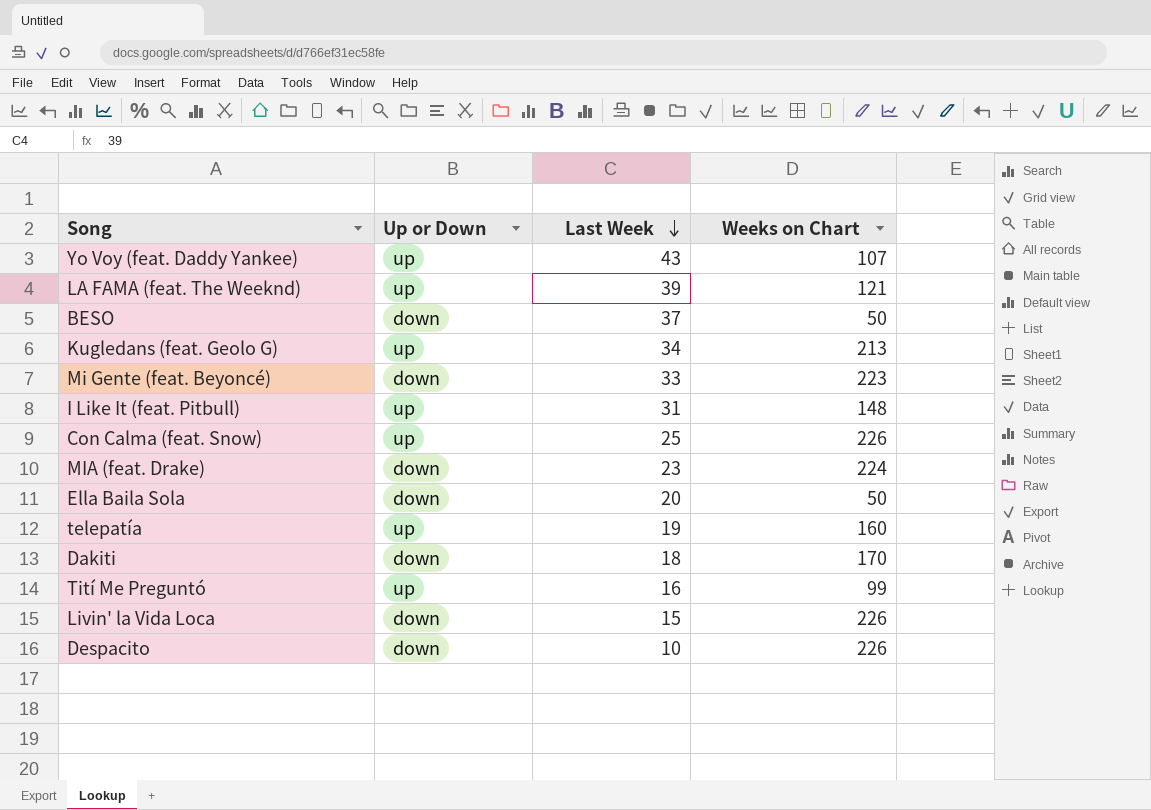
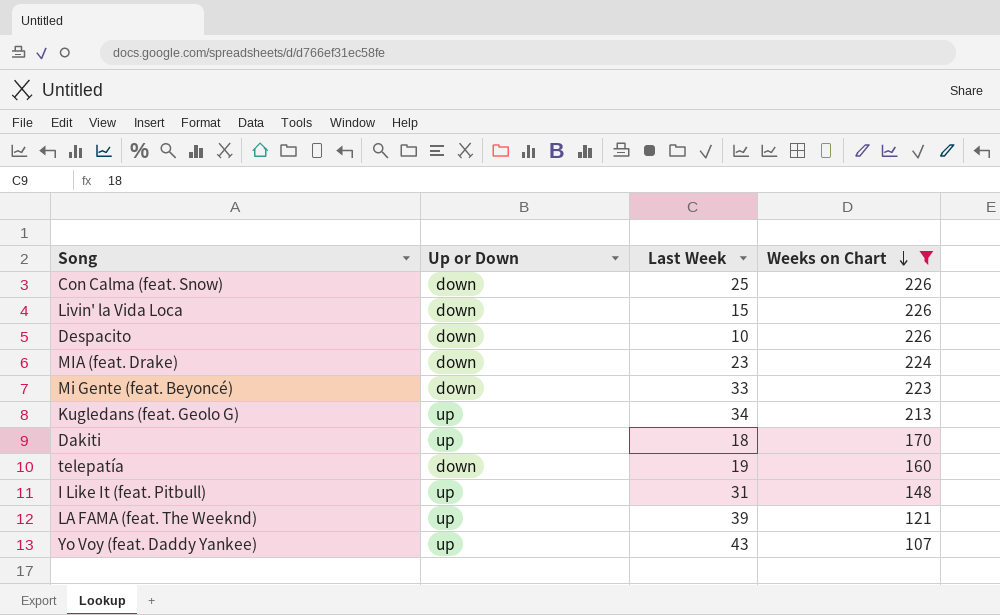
filter: none -> Weeks on Chart >= 107
row order: Last Week descending -> Weeks on Chart descending
Con Calma (feat. Snow) | Up or Down: up -> down
Dakiti | Up or Down: down -> up
telepatía | Up or Down: up -> down

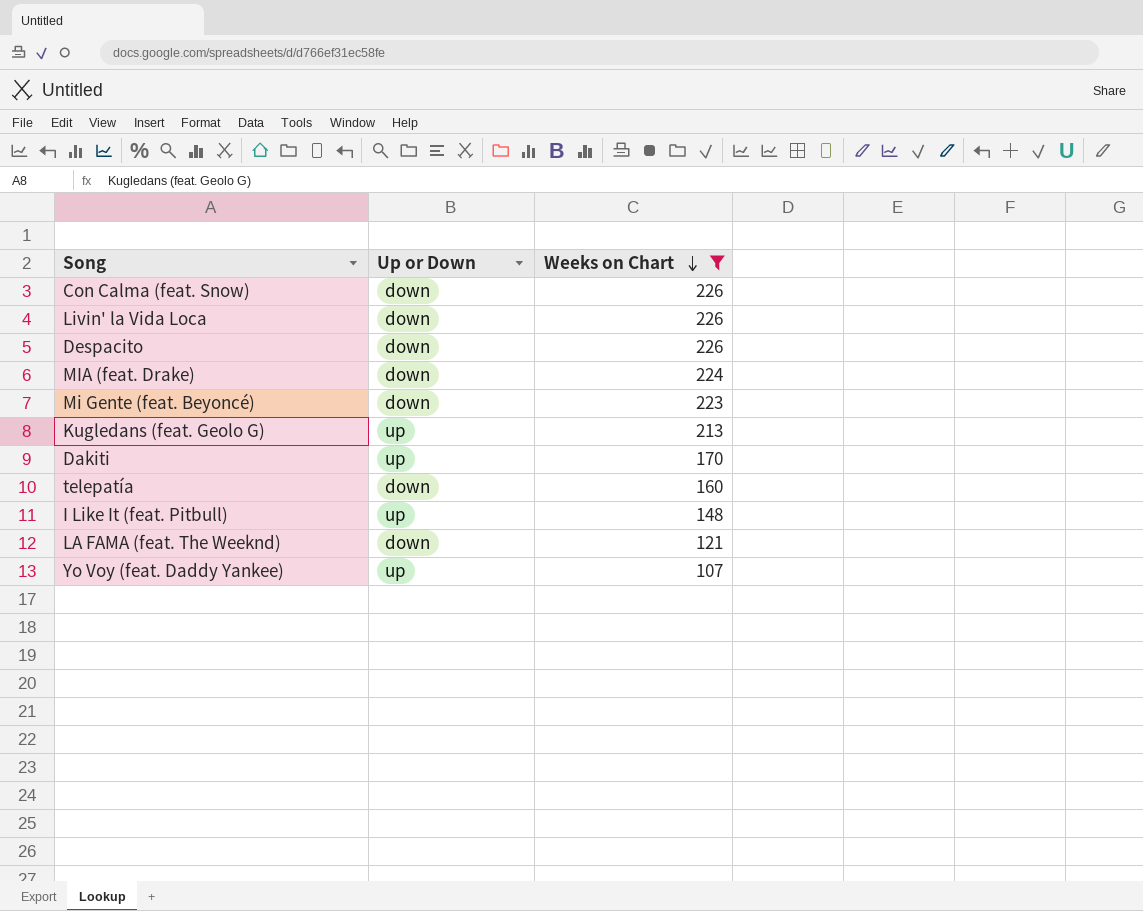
column Last Week | position: 3 -> none
LA FAMA (feat. The Weeknd) | Up or Down: up -> down

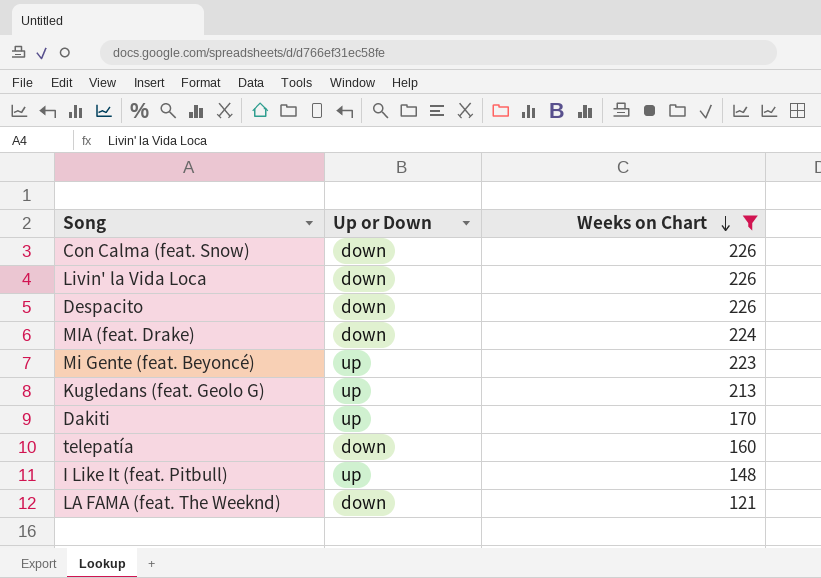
row Yo Voy (feat. Daddy Yankee): up | 107 -> none
Mi Gente (feat. Beyoncé) | Up or Down: down -> up

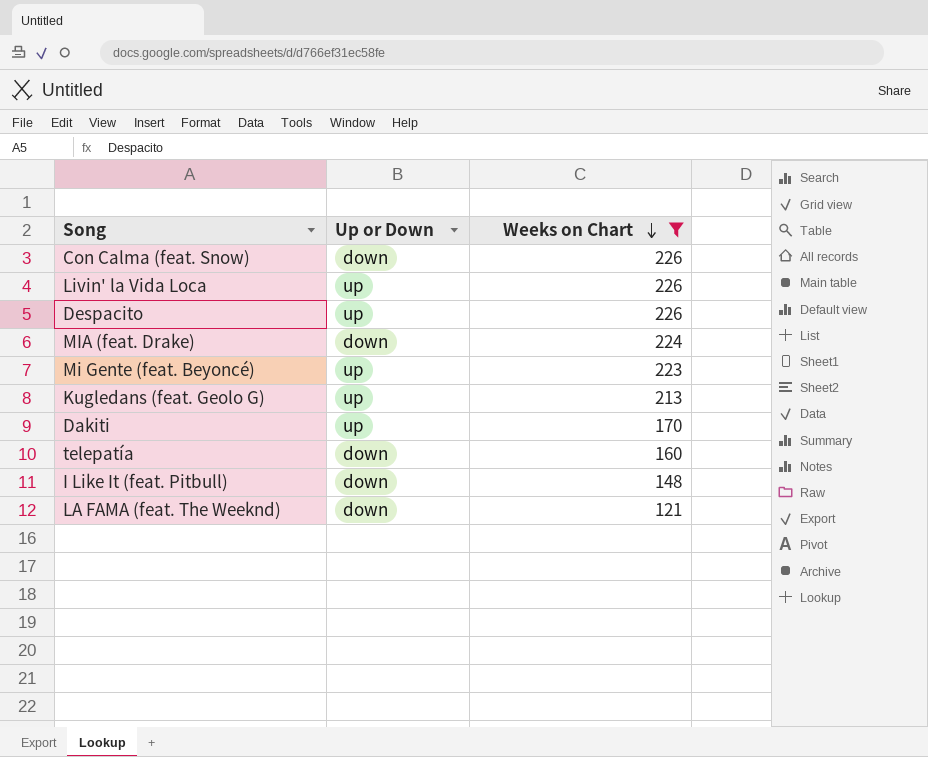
Livin' la Vida Loca | Up or Down: down -> up
Despacito | Up or Down: down -> up
I Like It (feat. Pitbull) | Up or Down: up -> down

